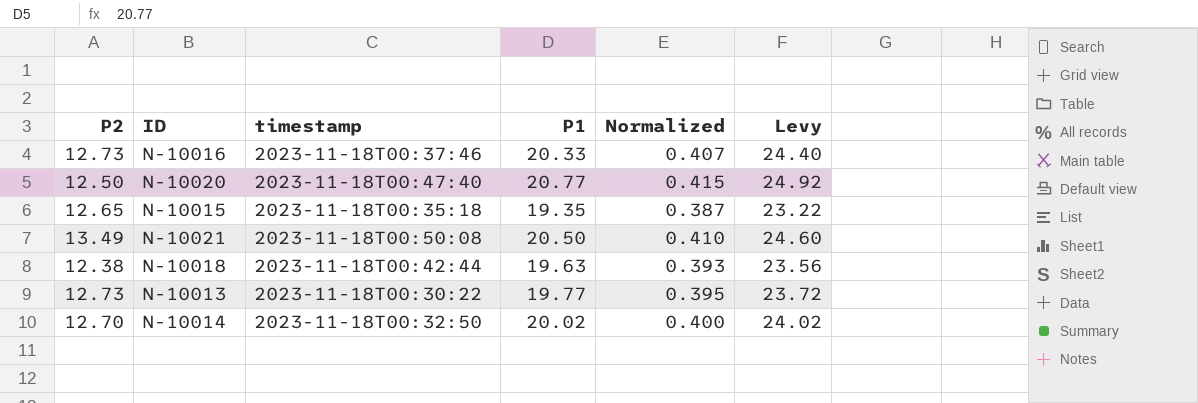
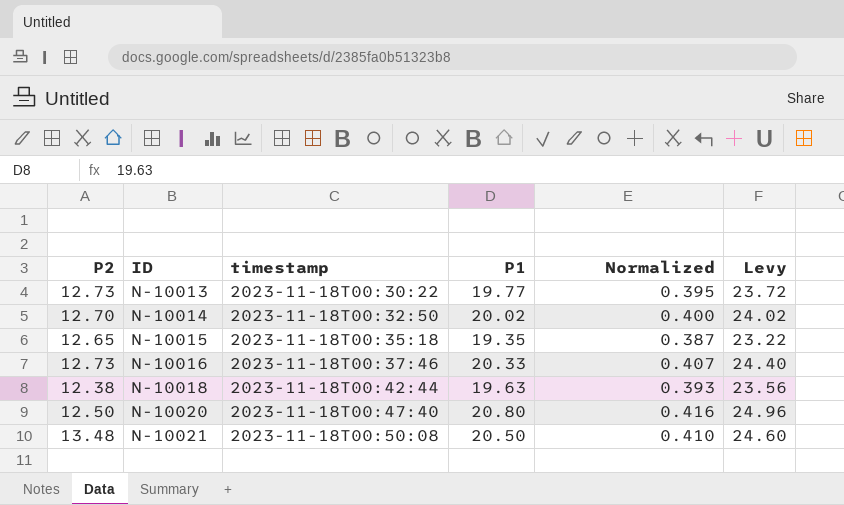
row order: none -> ID ascending
N-10020 | P1: 20.77 -> 20.80
N-10020 | Normalized: 0.415 -> 0.416
N-10020 | Levy: 24.92 -> 24.96
N-10021 | P2: 13.49 -> 13.48

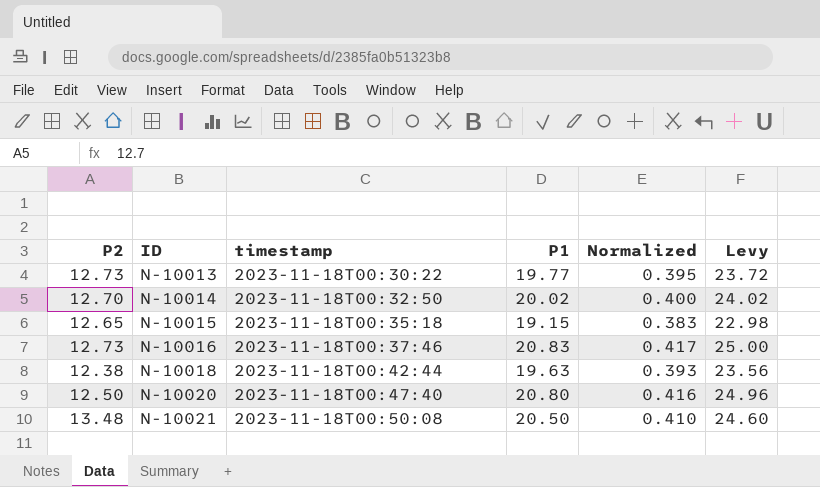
N-10015 | P1: 19.35 -> 19.15
N-10015 | Normalized: 0.387 -> 0.383
N-10015 | Levy: 23.22 -> 22.98
N-10016 | P1: 20.33 -> 20.83
N-10016 | Normalized: 0.407 -> 0.417
N-10016 | Levy: 24.40 -> 25.00

